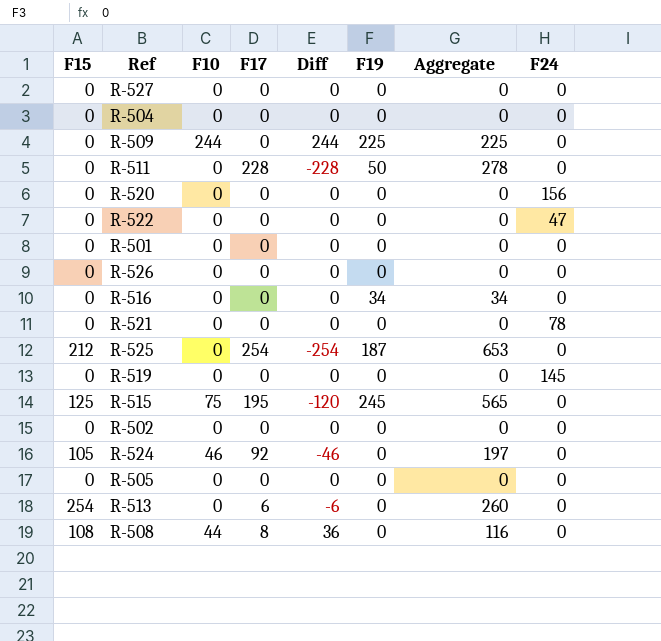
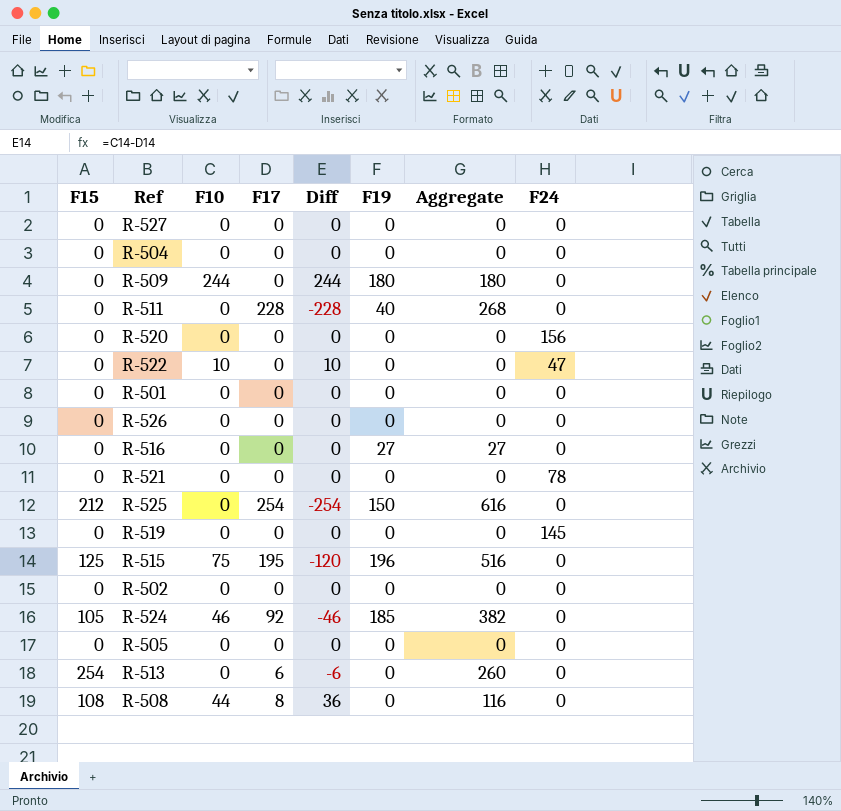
R-509 | F19: 225 -> 180
R-509 | Aggregate: 225 -> 180
R-511 | F19: 50 -> 40
R-511 | Aggregate: 278 -> 268
R-522 | F10: 0 -> 10
R-522 | Diff: 0 -> 10
R-516 | F19: 34 -> 27
R-516 | Aggregate: 34 -> 27
R-525 | F19: 187 -> 150
R-525 | Aggregate: 653 -> 616
R-515 | F19: 245 -> 196
R-515 | Aggregate: 565 -> 516
R-524 | F19: 0 -> 185
R-524 | Aggregate: 197 -> 382

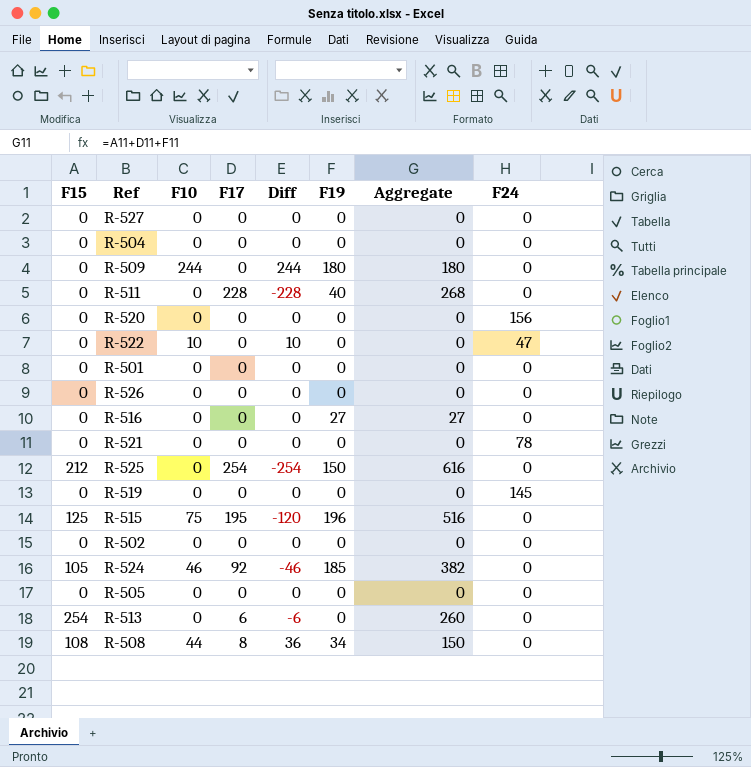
R-508 | F19: 0 -> 34
R-508 | Aggregate: 116 -> 150

